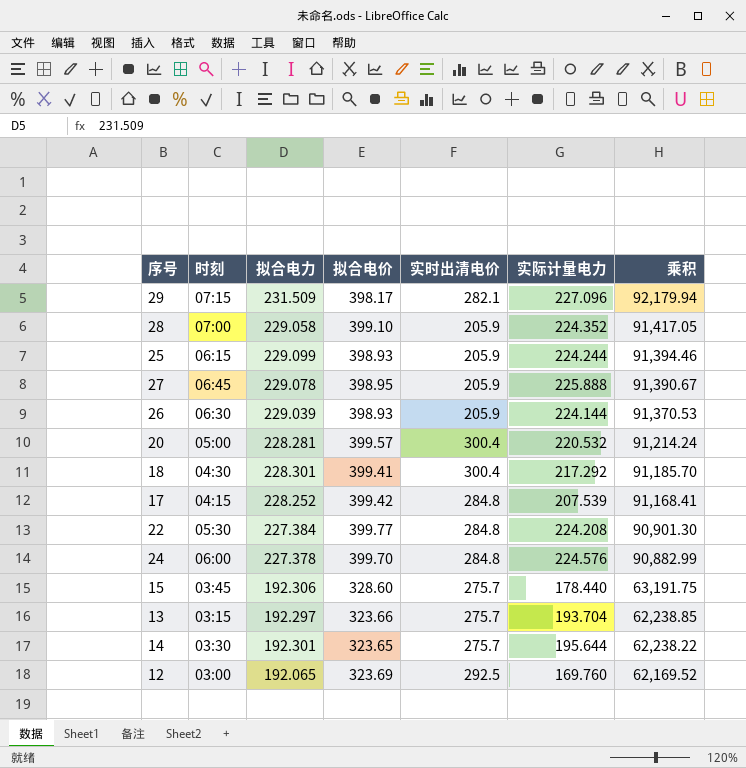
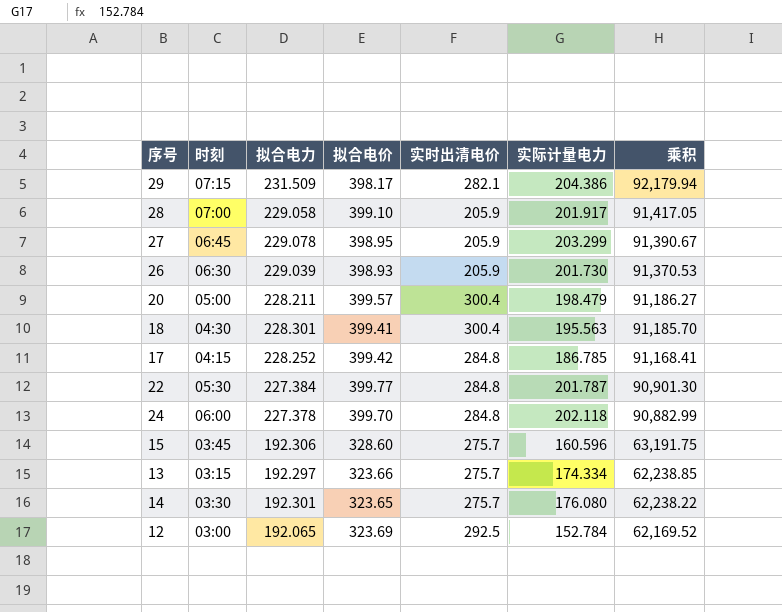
row 25: 06:15 | 229.099 | 398.93 | 205.9 | 224.244 | 91,394.46 -> none
29 | 实际计量电力: 227.096 -> 204.386
28 | 实际计量电力: 224.352 -> 201.917
27 | 实际计量电力: 225.888 -> 203.299
26 | 实际计量电力: 224.144 -> 201.730
20 | 拟合电力: 228.281 -> 228.211
20 | 实际计量电力: 220.532 -> 198.479
20 | 乘积: 91,214.24 -> 91,186.27
18 | 实际计量电力: 217.292 -> 195.563
17 | 实际计量电力: 207.539 -> 186.785
22 | 实际计量电力: 224.208 -> 201.787
24 | 实际计量电力: 224.576 -> 202.118
15 | 实际计量电力: 178.440 -> 160.596
13 | 实际计量电力: 193.704 -> 174.334
14 | 实际计量电力: 195.644 -> 176.080
12 | 实际计量电力: 169.760 -> 152.784

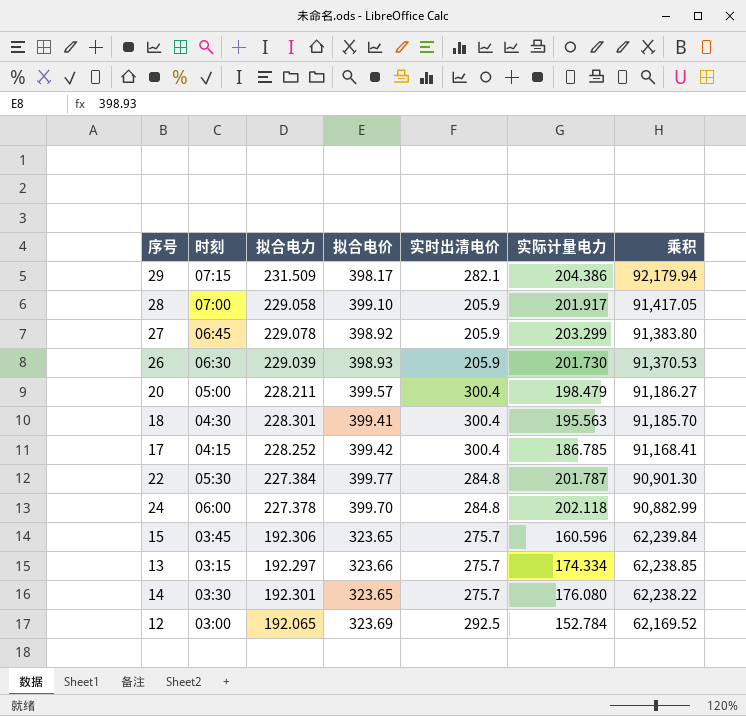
27 | 拟合电价: 398.95 -> 398.92
27 | 乘积: 91,390.67 -> 91,383.80
17 | 实时出清电价: 284.8 -> 300.4
15 | 拟合电价: 328.60 -> 323.65
15 | 乘积: 63,191.75 -> 62,239.84

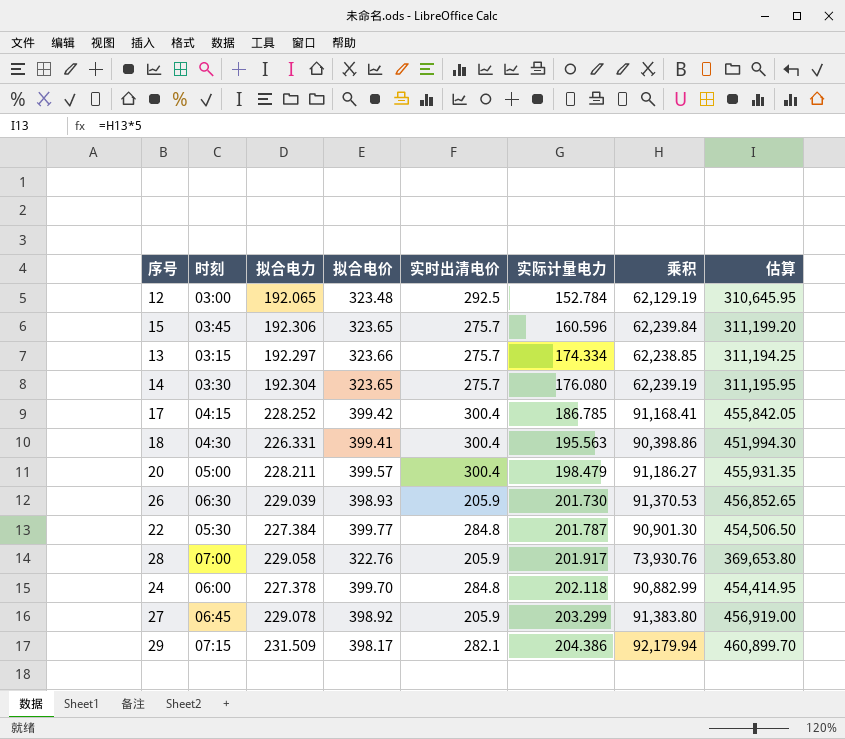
row order: 乘积 descending -> 实际计量电力 ascending
column 估算 | formula: none -> [乘积] * 5
12 | 拟合电价: 323.69 -> 323.48
12 | 乘积: 62,169.52 -> 62,129.19
14 | 拟合电力: 192.301 -> 192.304
14 | 乘积: 62,238.22 -> 62,239.19
18 | 拟合电力: 228.301 -> 226.331
18 | 乘积: 91,185.70 -> 90,398.86
28 | 拟合电价: 399.10 -> 322.76
28 | 乘积: 91,417.05 -> 73,930.76

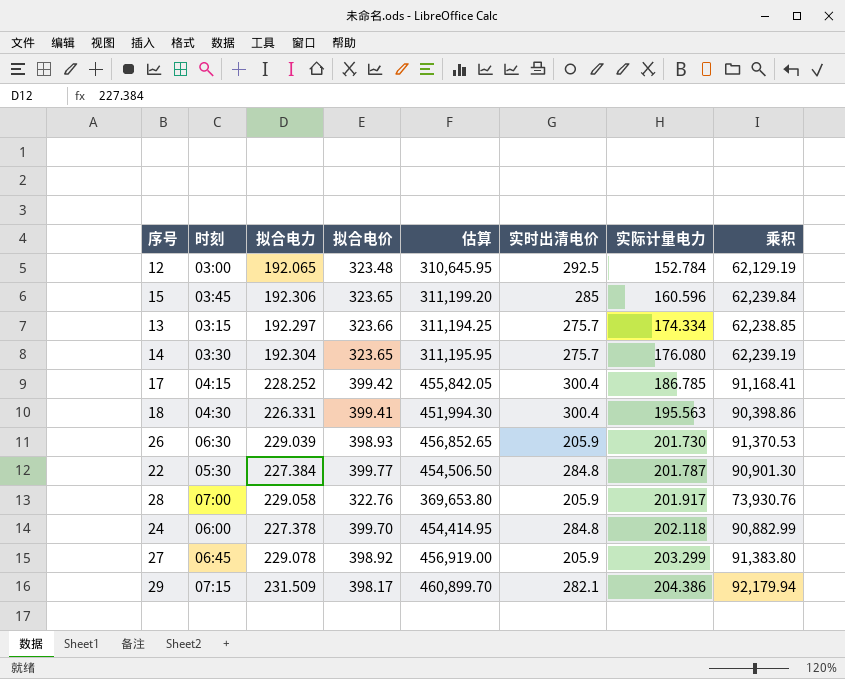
column 估算 | position: 8 -> 5
row 20: 05:00 | 228.211 | 399.57 | 300.4 | 198.479 | 91,186.27 | 455,931.35 -> none
15 | 实时出清电价: 275.7 -> 285

